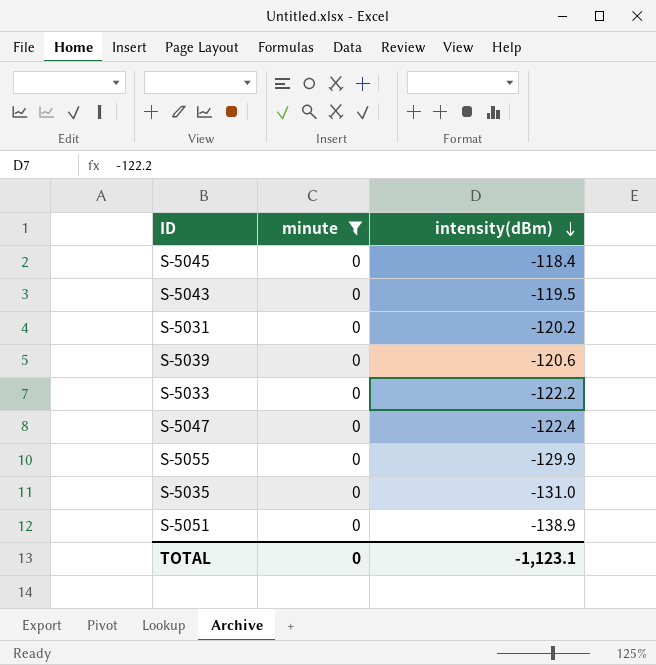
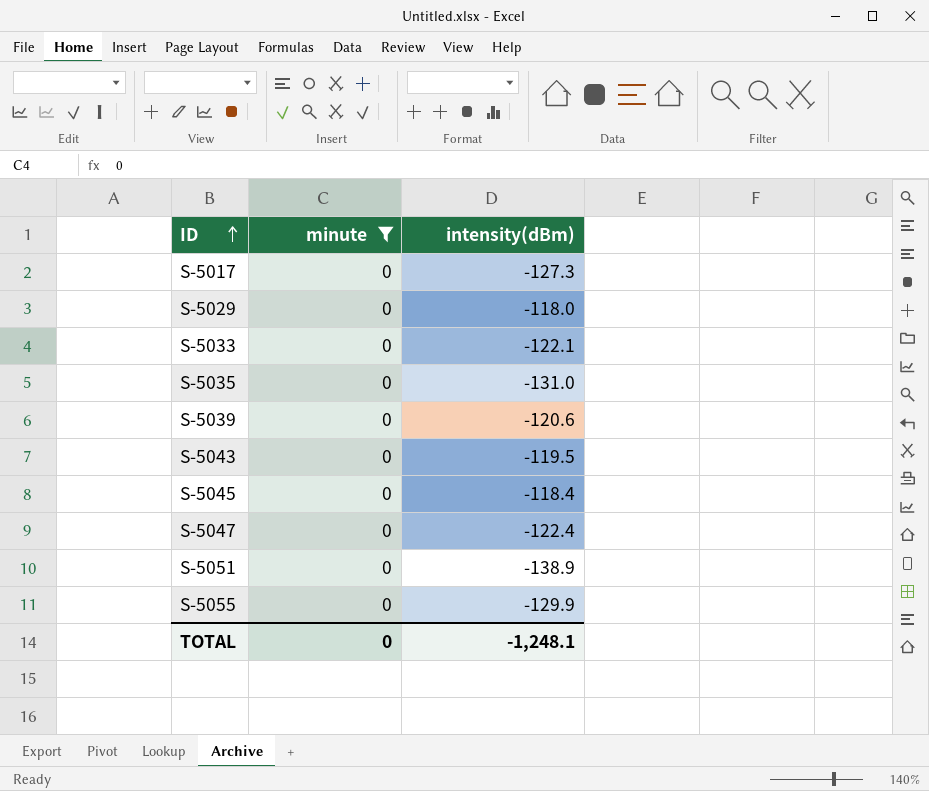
row order: intensity(dBm) descending -> ID ascending
row S-5031: 0 | -120.2 -> none
row S-5017: none -> 0 | -127.3
row S-5029: none -> 0 | -118.0
S-5033 | intensity(dBm): -122.2 -> -122.1
TOTAL | intensity(dBm): -1,123.1 -> -1,248.1

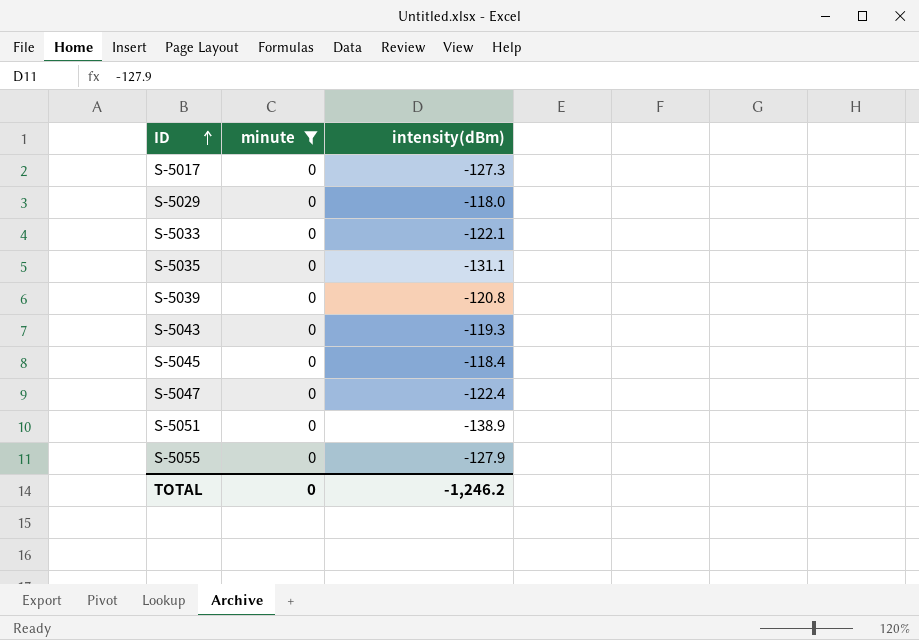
S-5035 | intensity(dBm): -131.0 -> -131.1
S-5039 | intensity(dBm): -120.6 -> -120.8
S-5043 | intensity(dBm): -119.5 -> -119.3
S-5055 | intensity(dBm): -129.9 -> -127.9
TOTAL | intensity(dBm): -1,248.1 -> -1,246.2

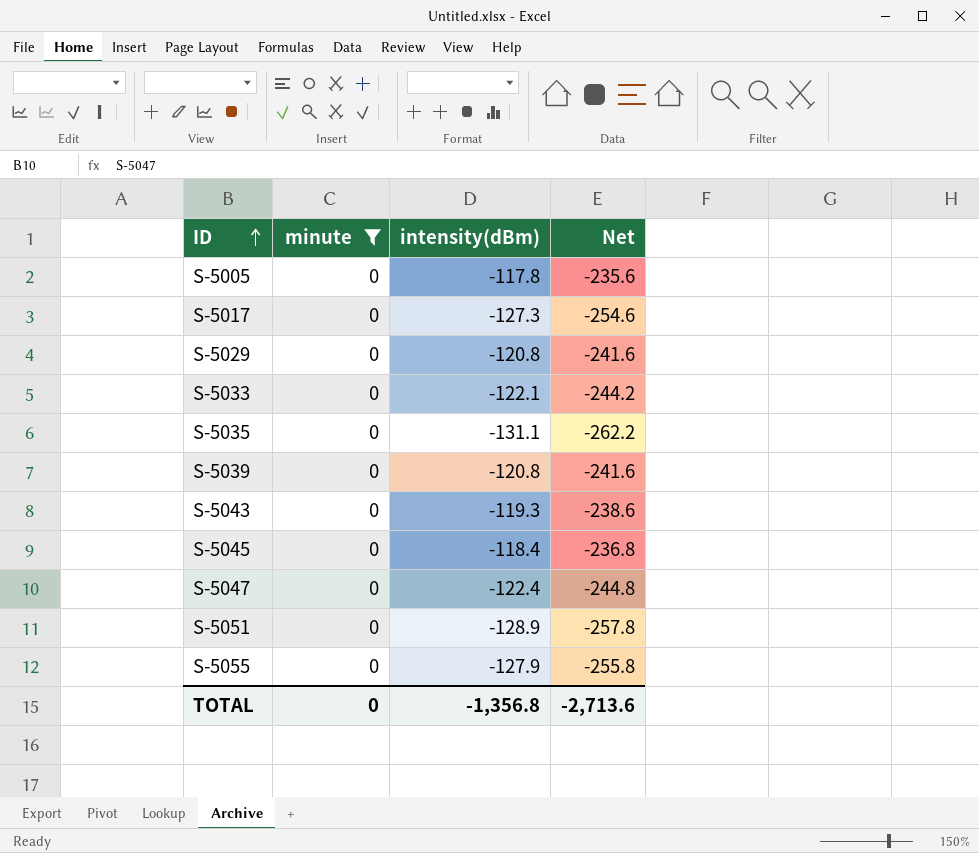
column Net | formula: none -> [intensity(dBm)] * 2
row S-5005: none -> 0 | -117.8 | -235.6
S-5029 | intensity(dBm): -118.0 -> -120.8
S-5051 | intensity(dBm): -138.9 -> -128.9
TOTAL | intensity(dBm): -1,246.2 -> -1,356.8

